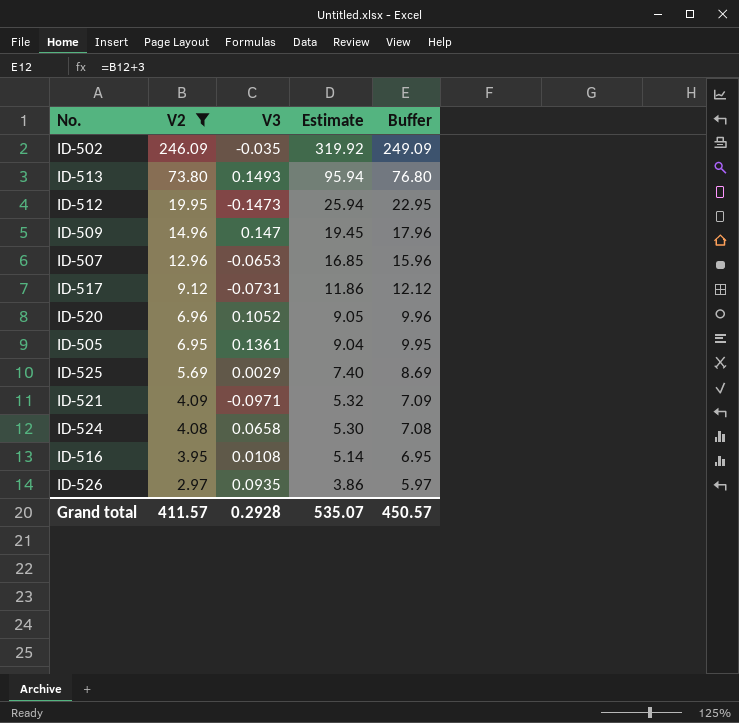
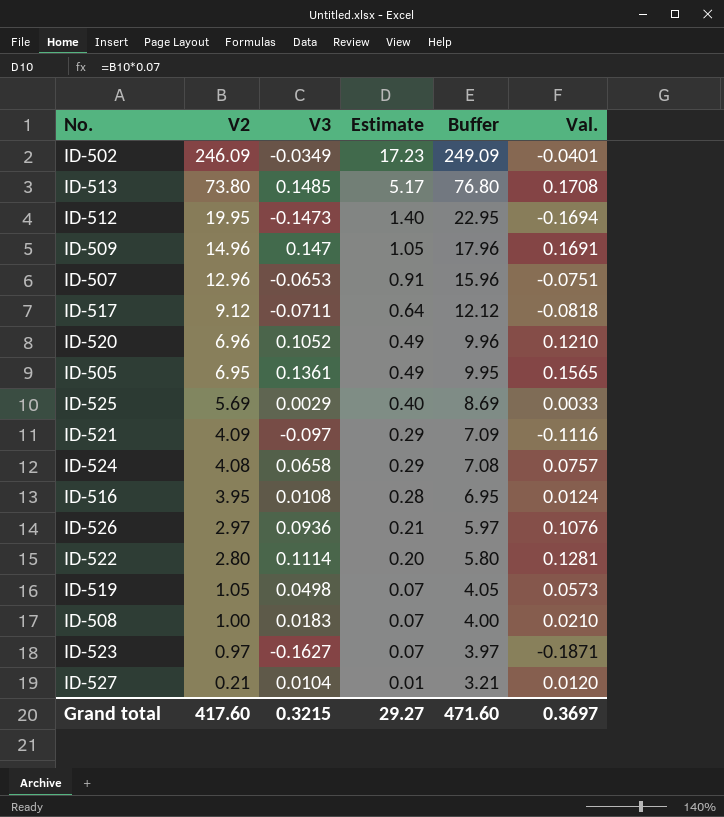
filter: V2 >= 2.97 -> none
column Estimate | formula: [V2] * 1.3 -> [V2] * 0.07
column Val. | formula: none -> [V3] * 1.15
ID-502 | V3: -0.035 -> -0.0349
ID-513 | V3: 0.1493 -> 0.1485
ID-517 | V3: -0.0731 -> -0.0711
ID-521 | V3: -0.0971 -> -0.097
ID-526 | V3: 0.0935 -> 0.0936
Grand total | V2: 411.57 -> 417.60
Grand total | V3: 0.2928 -> 0.3215
Grand total | Estimate: 535.07 -> 29.27
Grand total | Buffer: 450.57 -> 471.60

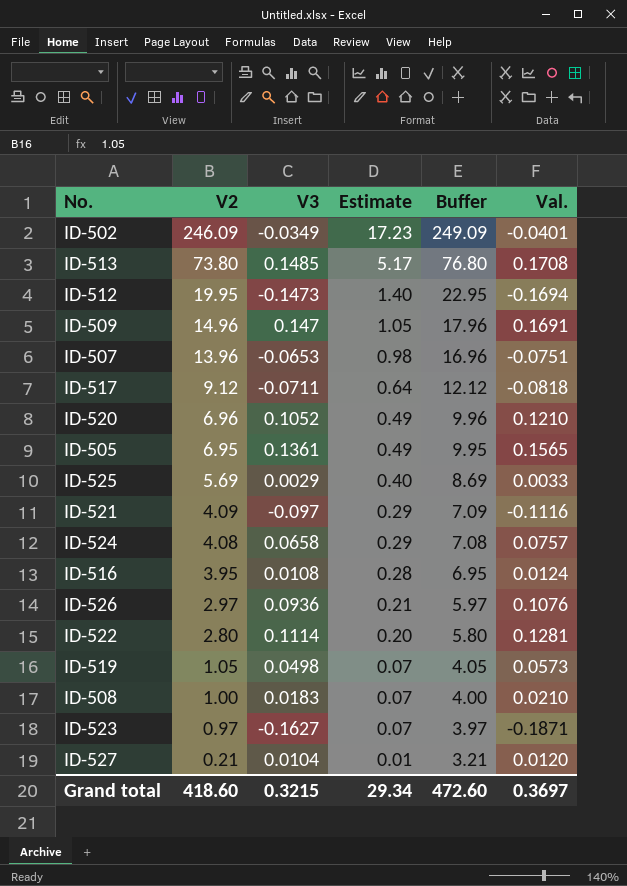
ID-507 | V2: 12.96 -> 13.96
ID-507 | Estimate: 0.91 -> 0.98
ID-507 | Buffer: 15.96 -> 16.96
Grand total | V2: 417.60 -> 418.60
Grand total | Estimate: 29.27 -> 29.34
Grand total | Buffer: 471.60 -> 472.60

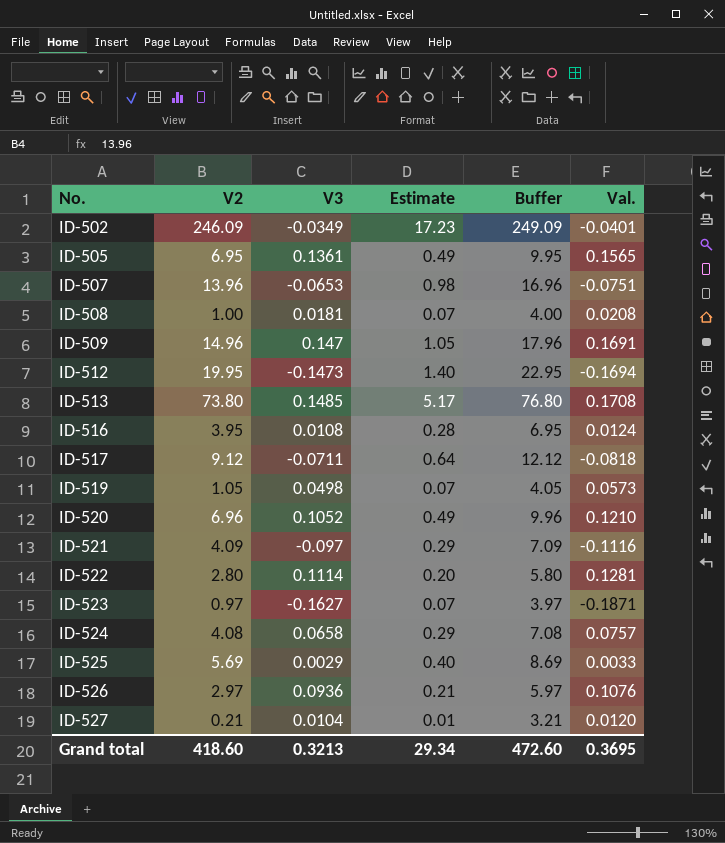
row order: V2 descending -> No. ascending
ID-508 | V3: 0.0183 -> 0.0181
ID-508 | Val.: 0.0210 -> 0.0208
Grand total | V3: 0.3215 -> 0.3213
Grand total | Val.: 0.3697 -> 0.3695

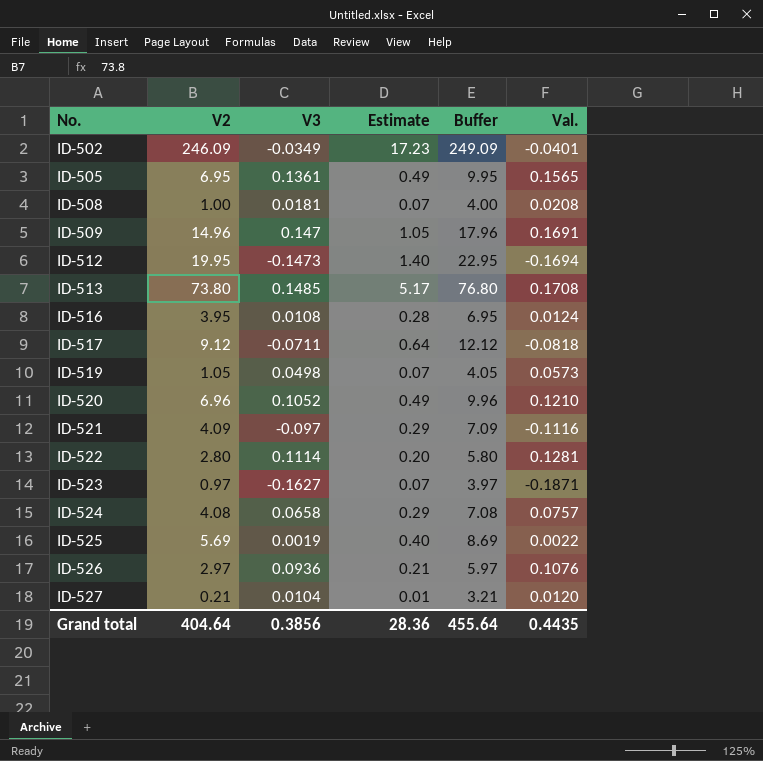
row ID-507: 13.96 | -0.0653 | 0.98 | 16.96 | -0.0751 -> none
ID-525 | V3: 0.0029 -> 0.0019
ID-525 | Val.: 0.0033 -> 0.0022
Grand total | V2: 418.60 -> 404.64
Grand total | V3: 0.3213 -> 0.3856
Grand total | Estimate: 29.34 -> 28.36
Grand total | Buffer: 472.60 -> 455.64
Grand total | Val.: 0.3695 -> 0.4435

